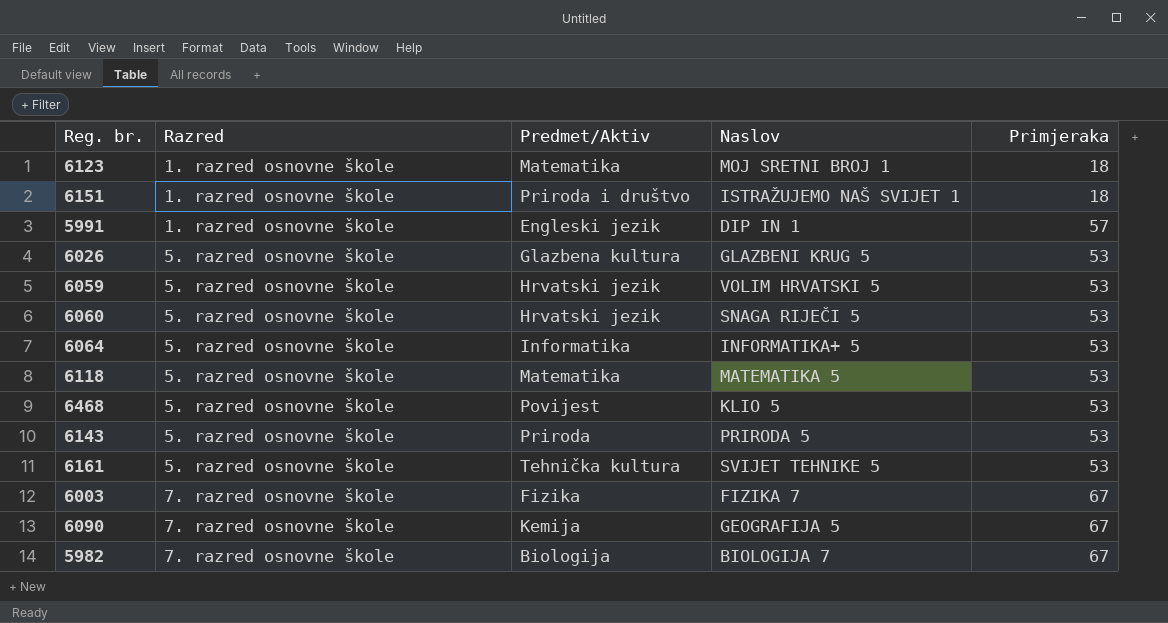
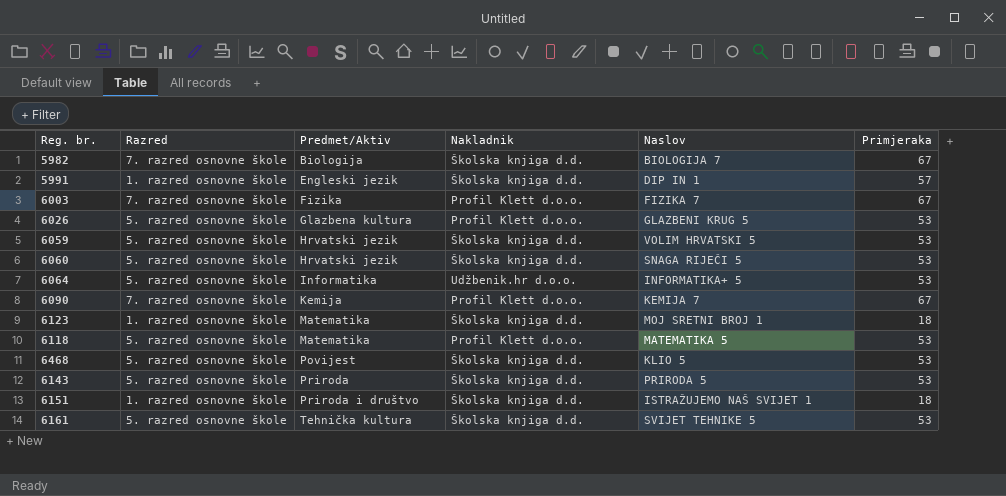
row order: Razred ascending -> Predmet/Aktiv ascending
column Nakladnik | position: none -> 4
6090 | Naslov: GEOGRAFIJA 5 -> KEMIJA 7

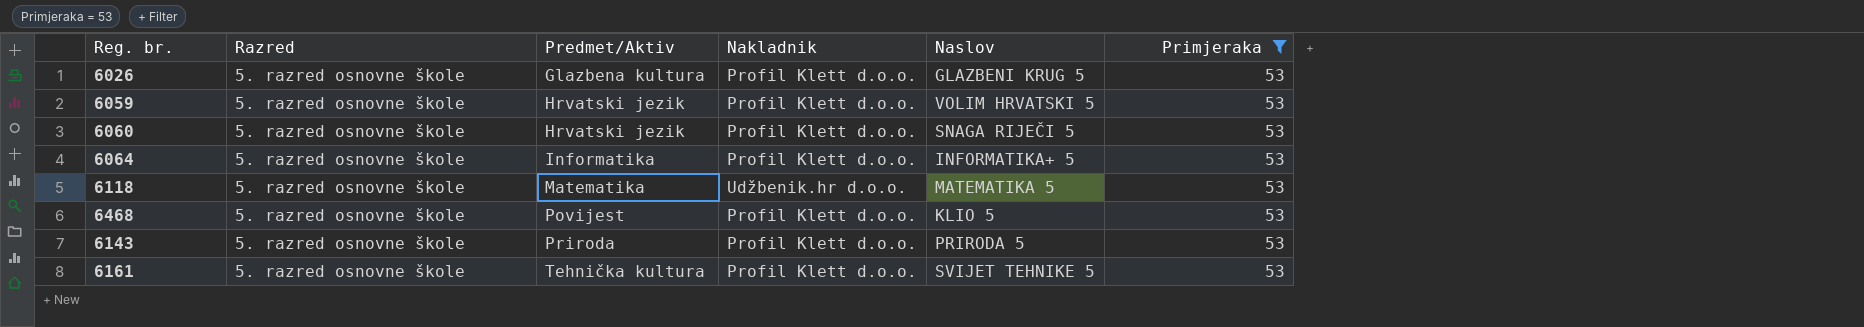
filter: none -> Primjeraka = 53
6059 | Nakladnik: Školska knjiga d.d. -> Profil Klett d.o.o.
6060 | Nakladnik: Školska knjiga d.d. -> Profil Klett d.o.o.
6064 | Nakladnik: Udžbenik.hr d.o.o. -> Profil Klett d.o.o.
6118 | Nakladnik: Profil Klett d.o.o. -> Udžbenik.hr d.o.o.
6468 | Nakladnik: Školska knjiga d.d. -> Profil Klett d.o.o.
6143 | Nakladnik: Školska knjiga d.d. -> Profil Klett d.o.o.
6161 | Nakladnik: Školska knjiga d.d. -> Profil Klett d.o.o.

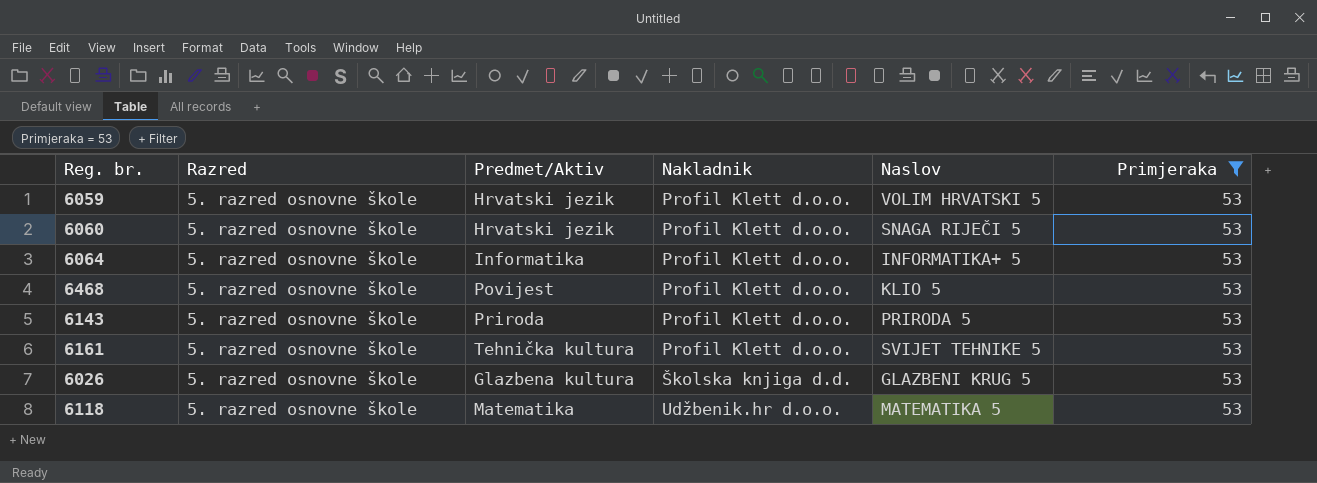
row order: Predmet/Aktiv ascending -> Nakladnik ascending
6026 | Nakladnik: Profil Klett d.o.o. -> Školska knjiga d.d.

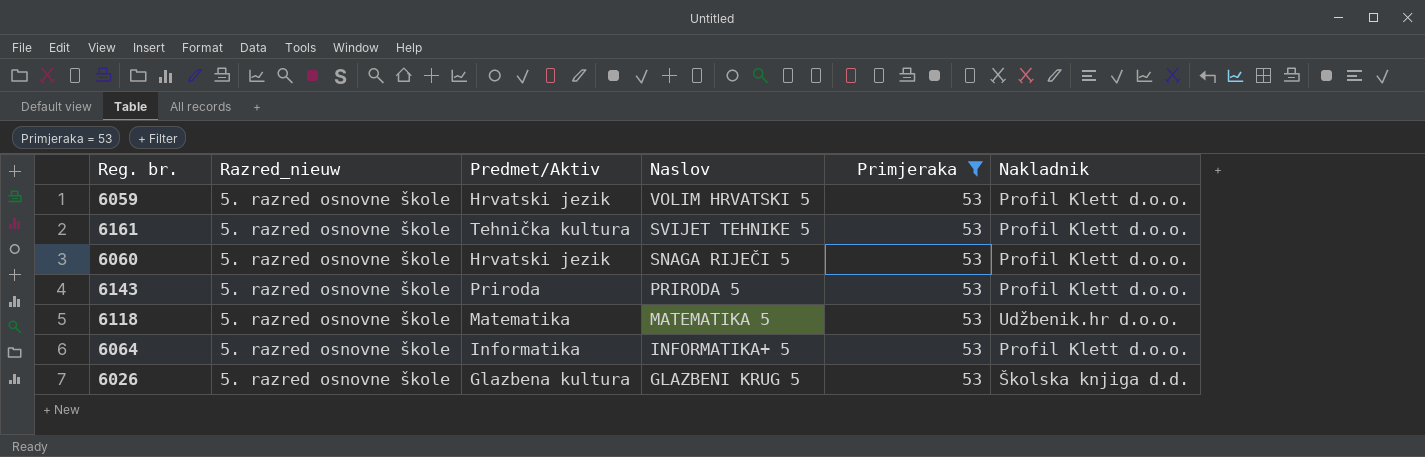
row order: Nakladnik ascending -> Naslov descending
column name: Razred -> Razred_nieuw
column Nakladnik | position: 4 -> 6
row 6468: 5. razred osnovne škole | Povijest | Profil Klett d.o.o. | KLIO 5 | 53 -> none

